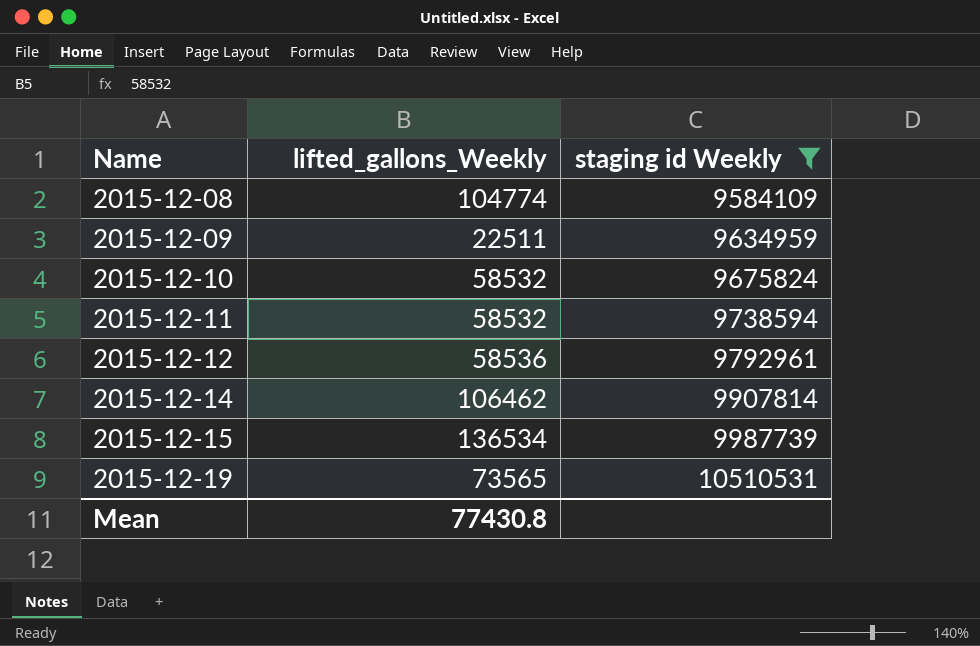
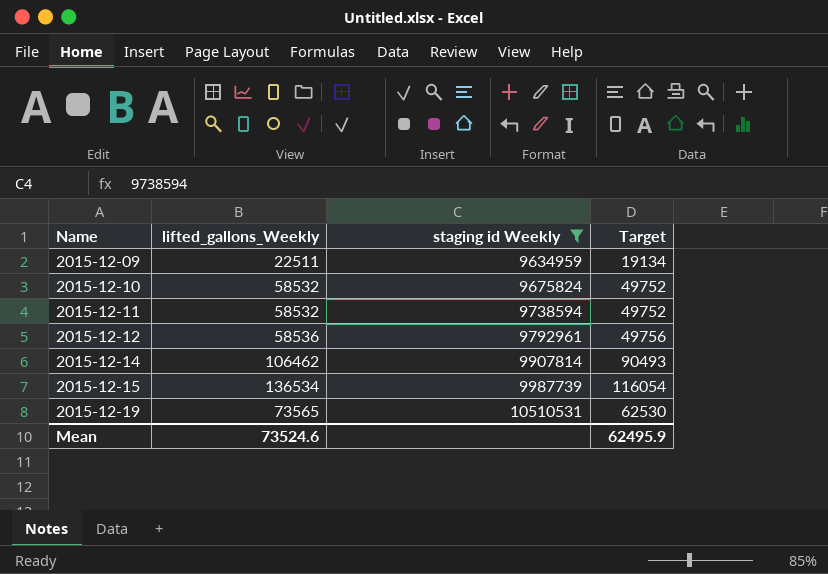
column Target | formula: none -> [lifted_gallons_Weekly] * 0.85
row 2015-12-08: 104774 | 9584109 -> none
Mean | lifted_gallons_Weekly: 77430.8 -> 73524.6

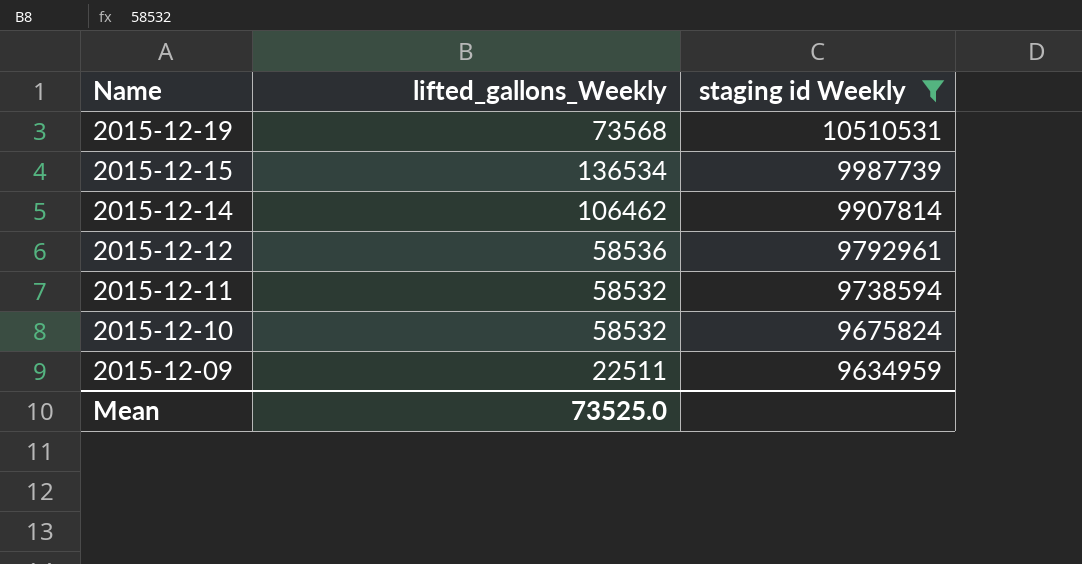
row order: Name ascending -> Name descending
column Target | formula: [lifted_gallons_Weekly] * 0.85 -> none
2015-12-19 | lifted_gallons_Weekly: 73565 -> 73568
Mean | lifted_gallons_Weekly: 73524.6 -> 73525.0

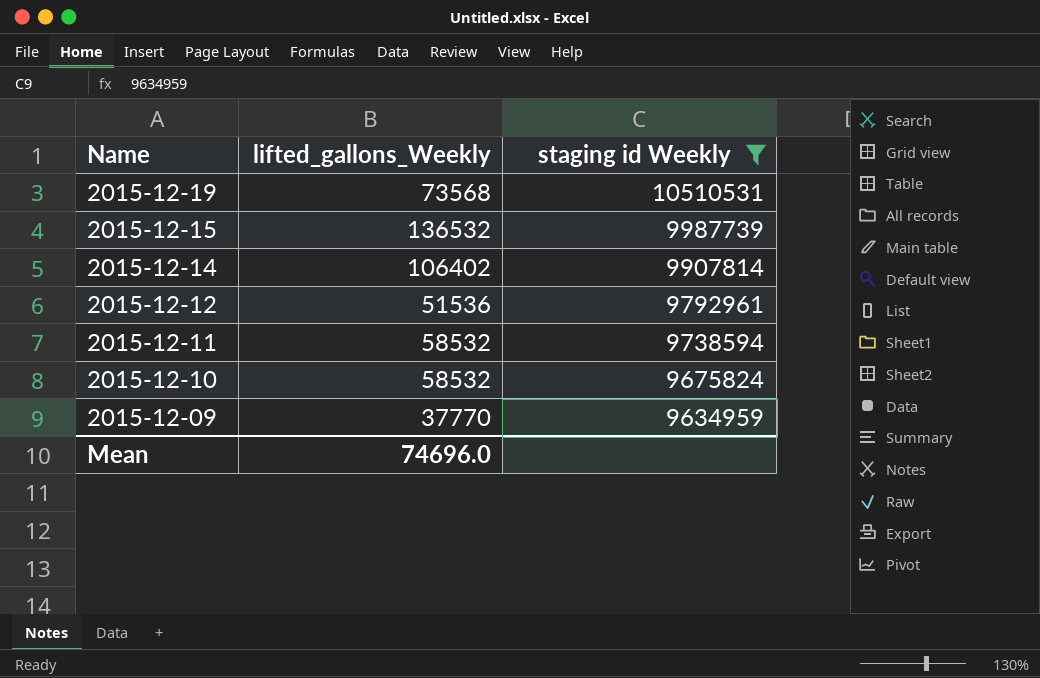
2015-12-15 | lifted_gallons_Weekly: 136534 -> 136532
2015-12-14 | lifted_gallons_Weekly: 106462 -> 106402
2015-12-12 | lifted_gallons_Weekly: 58536 -> 51536
2015-12-09 | lifted_gallons_Weekly: 22511 -> 37770
Mean | lifted_gallons_Weekly: 73525.0 -> 74696.0

